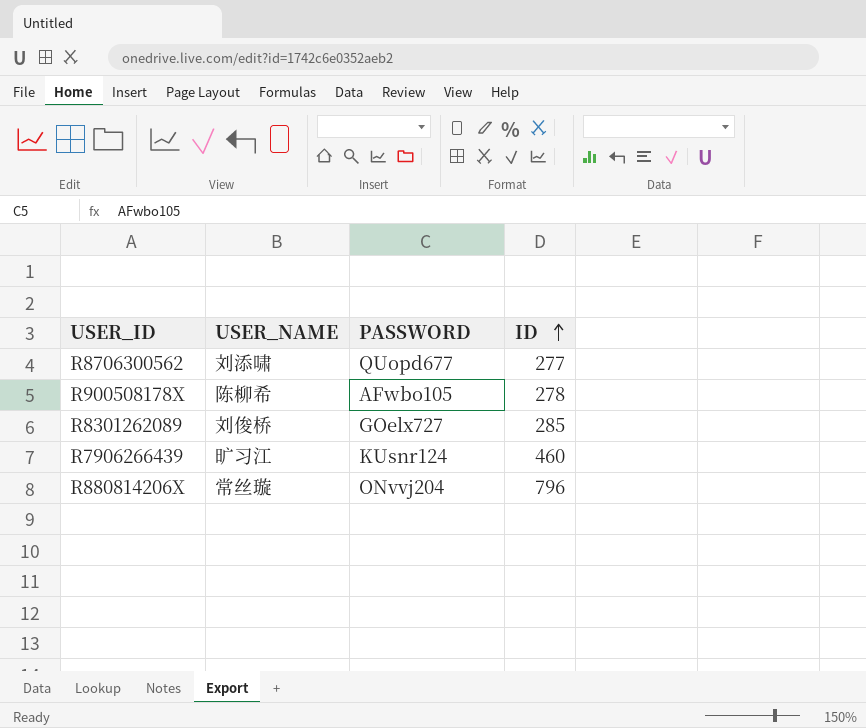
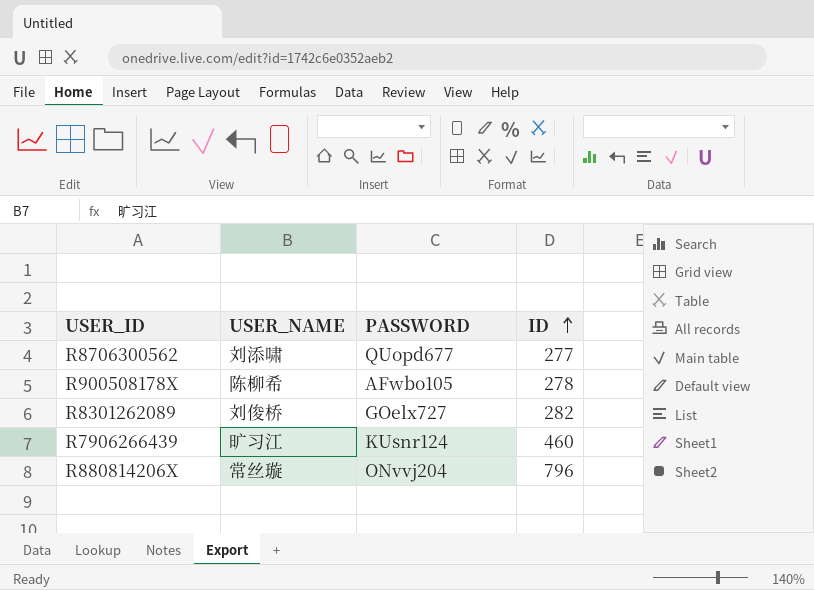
R8301262089 | ID: 285 -> 282

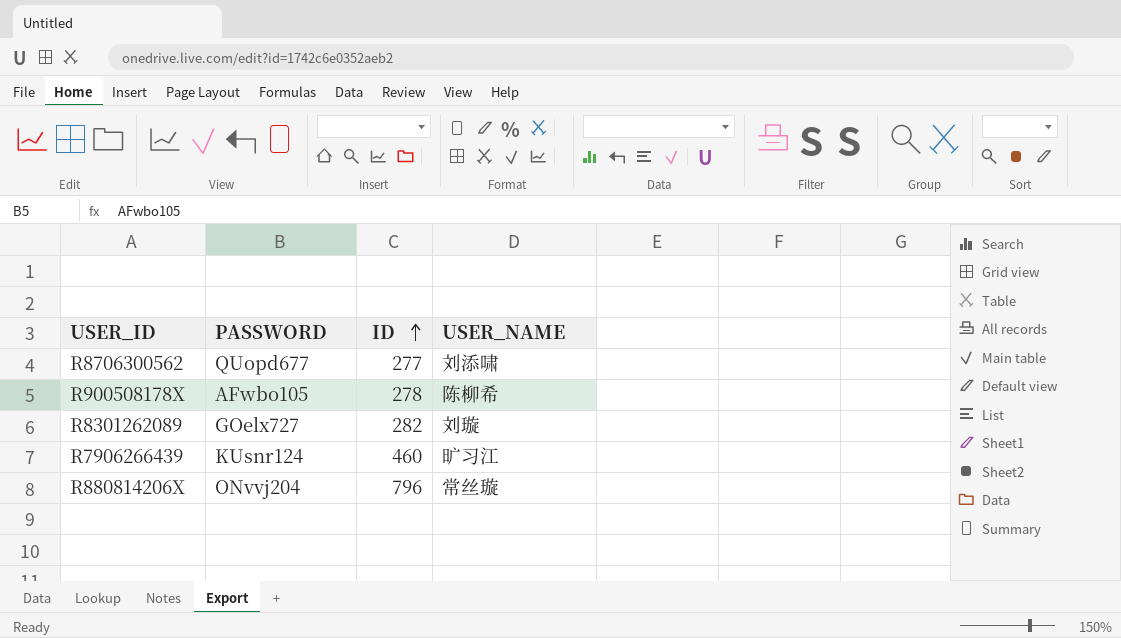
column USER_NAME | position: 2 -> 4
R8301262089 | USER_NAME: 刘俊桥 -> 刘璇

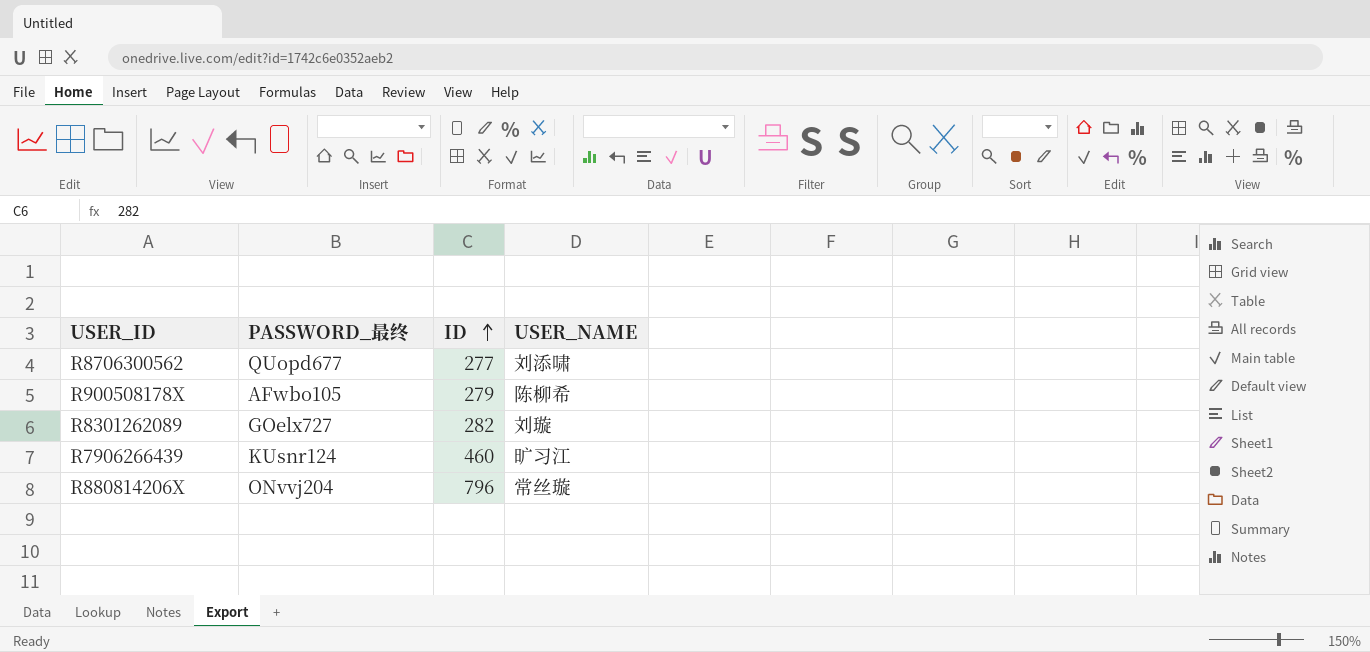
column name: PASSWORD -> PASSWORD_最终
R900508178X | ID: 278 -> 279

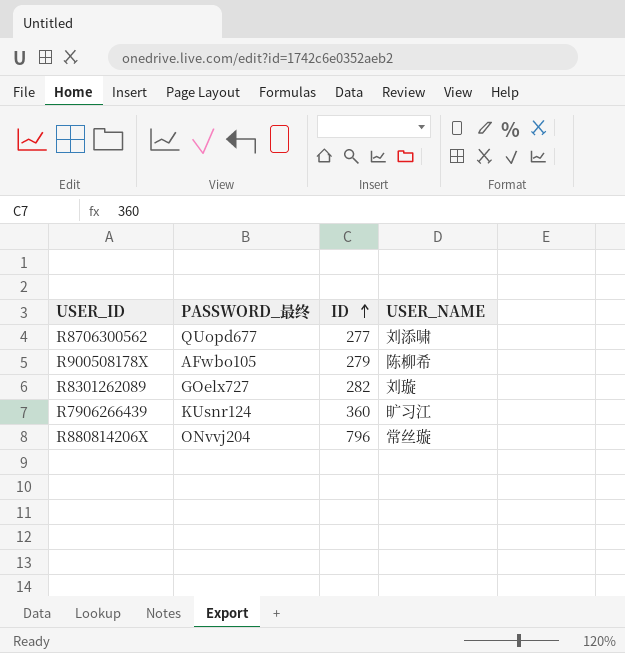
R7906266439 | ID: 460 -> 360

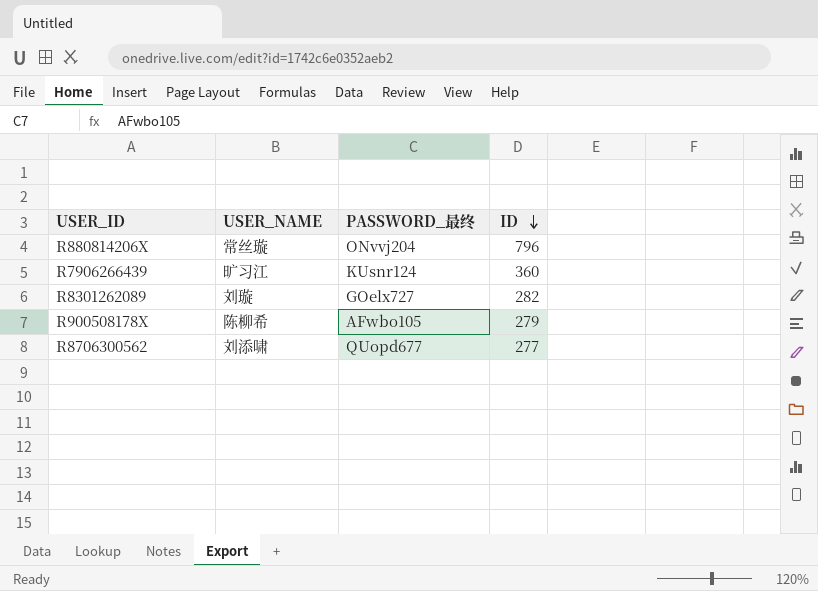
row order: ID ascending -> ID descending
column USER_NAME | position: 4 -> 2

